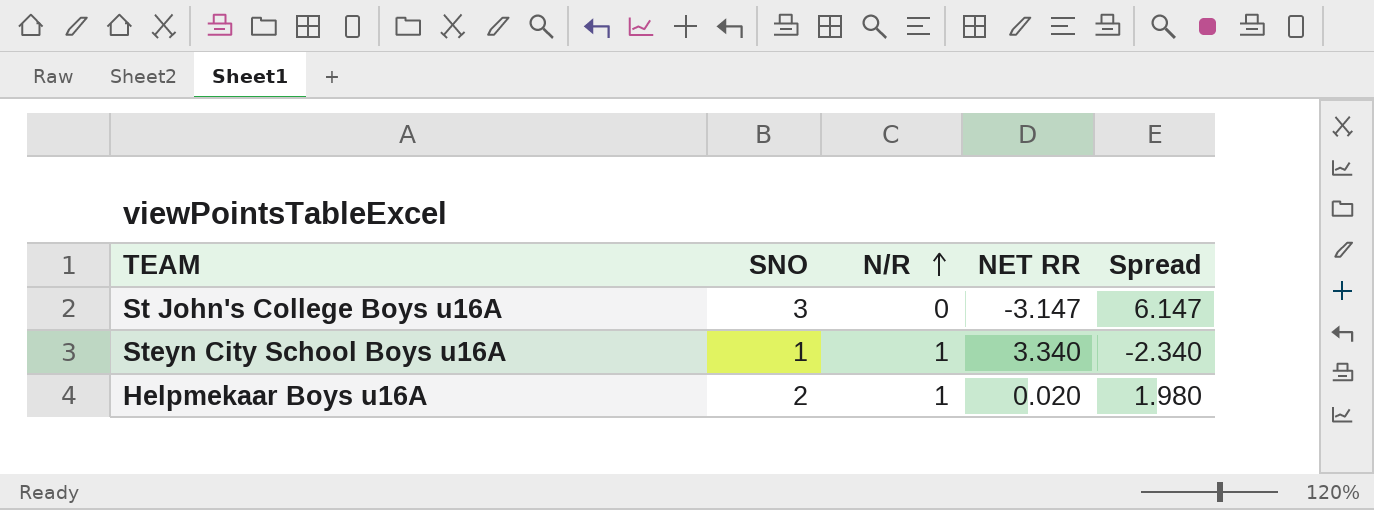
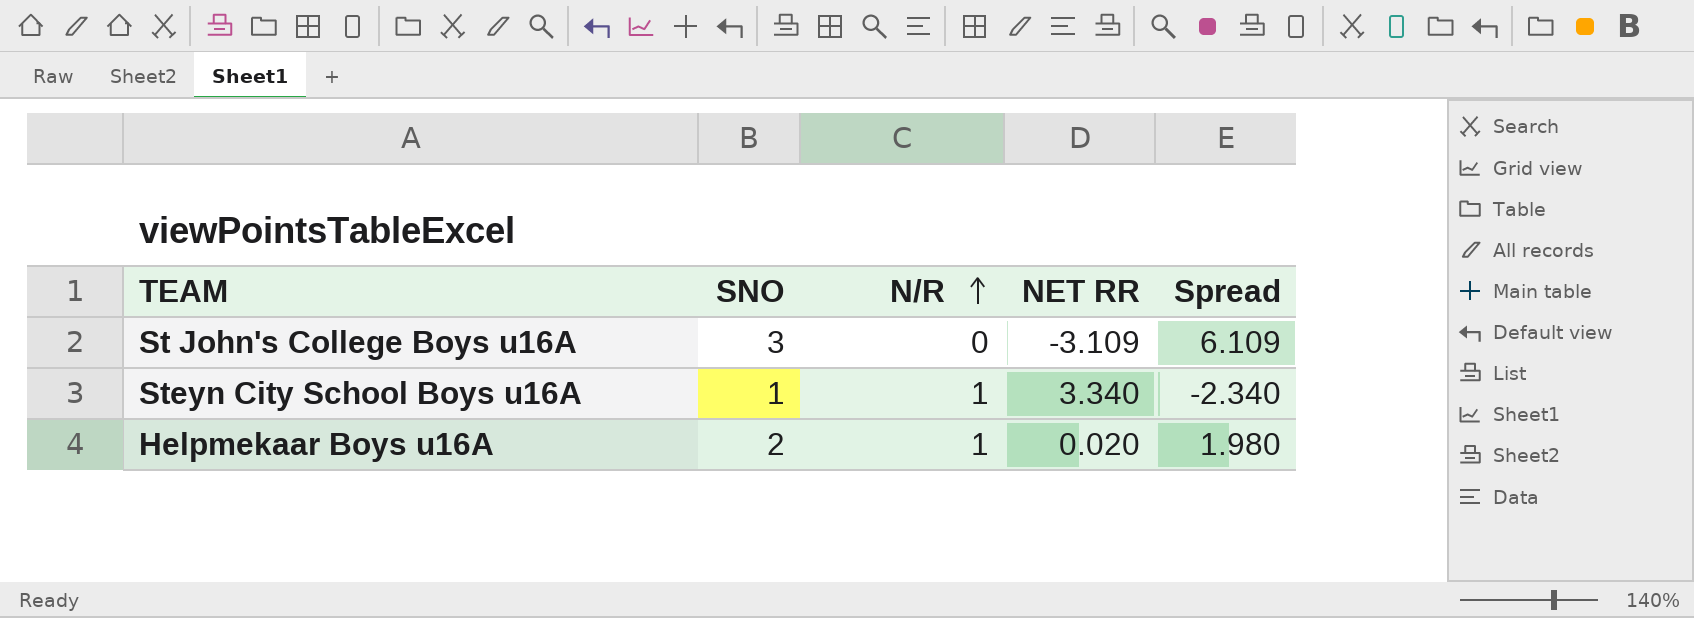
St John's College Boys u16A | NET RR: -3.147 -> -3.109
St John's College Boys u16A | Spread: 6.147 -> 6.109

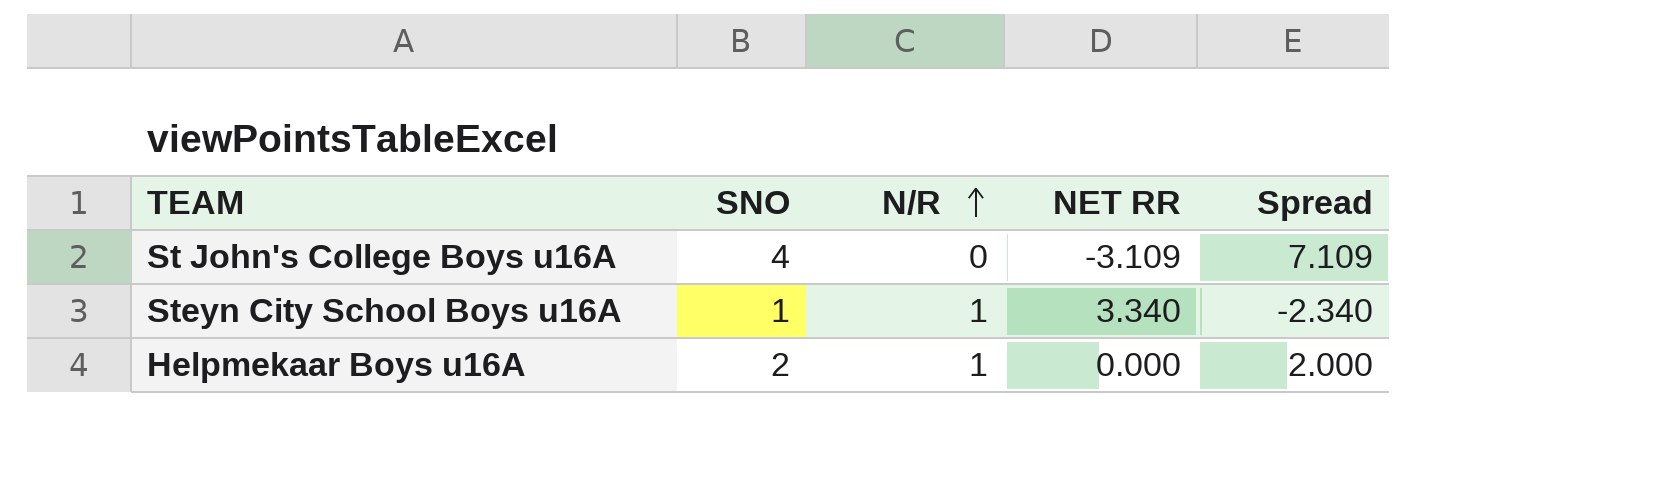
St John's College Boys u16A | SNO: 3 -> 4
St John's College Boys u16A | Spread: 6.109 -> 7.109
Helpmekaar Boys u16A | NET RR: 0.020 -> 0.000
Helpmekaar Boys u16A | Spread: 1.980 -> 2.000

